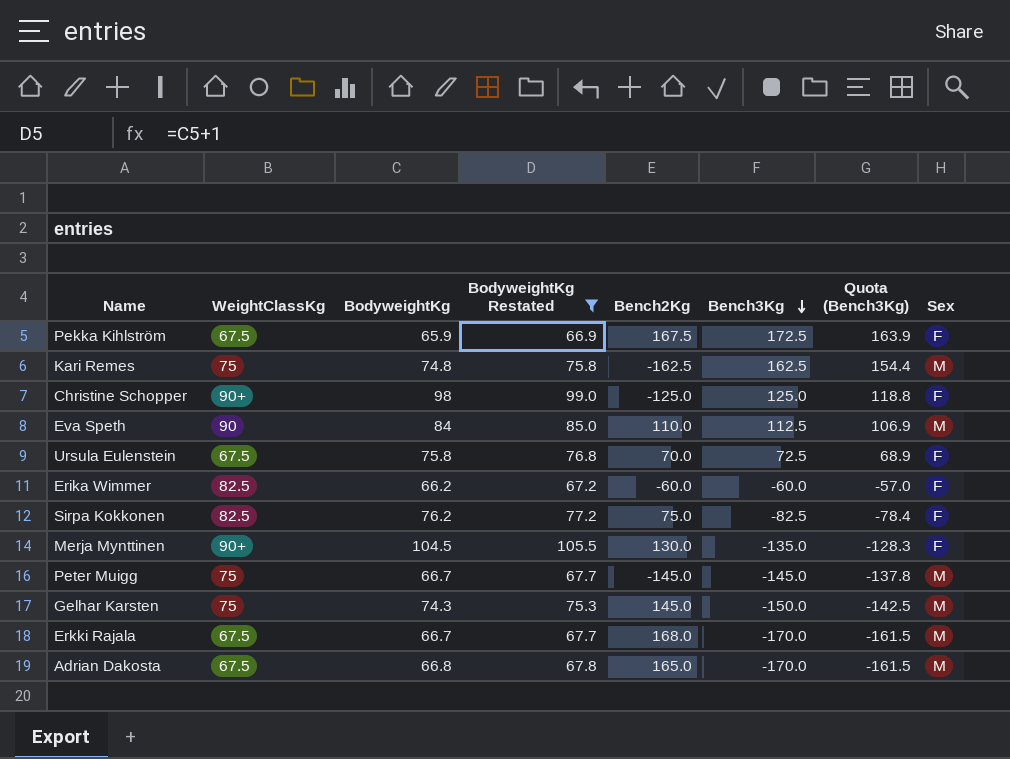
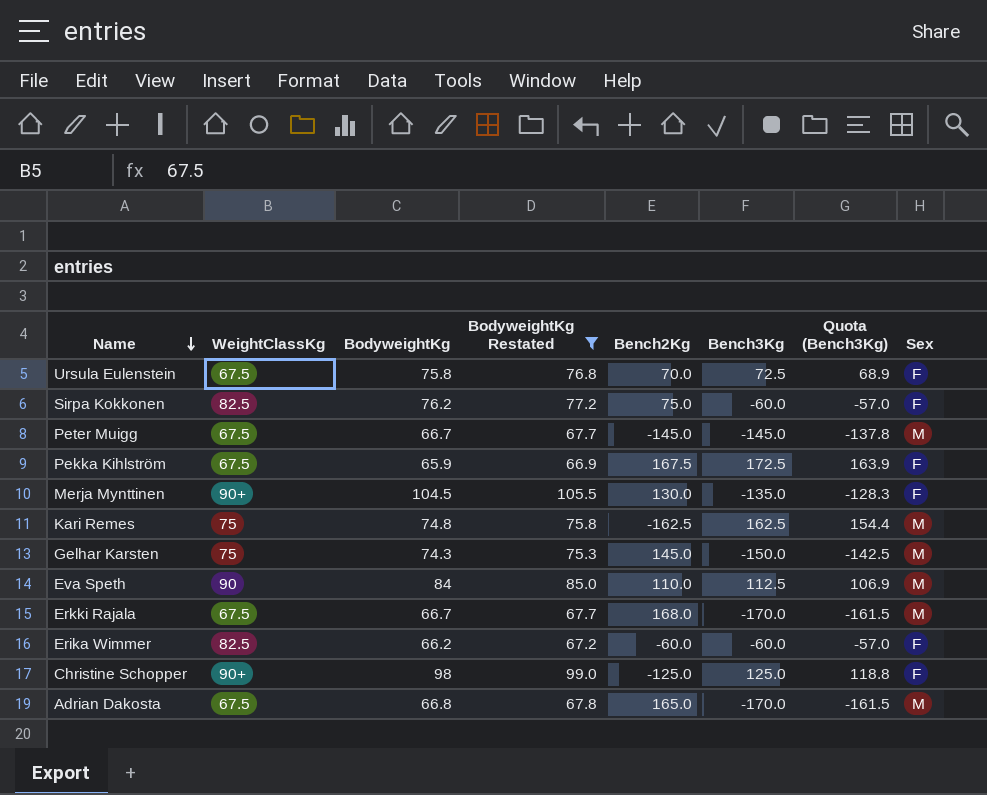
row order: Bench3Kg descending -> Name descending
Sirpa Kokkonen | Bench3Kg: -82.5 -> -60.0
Sirpa Kokkonen | Quota (Bench3Kg): -78.4 -> -57.0
Peter Muigg | WeightClassKg: 75 -> 67.5

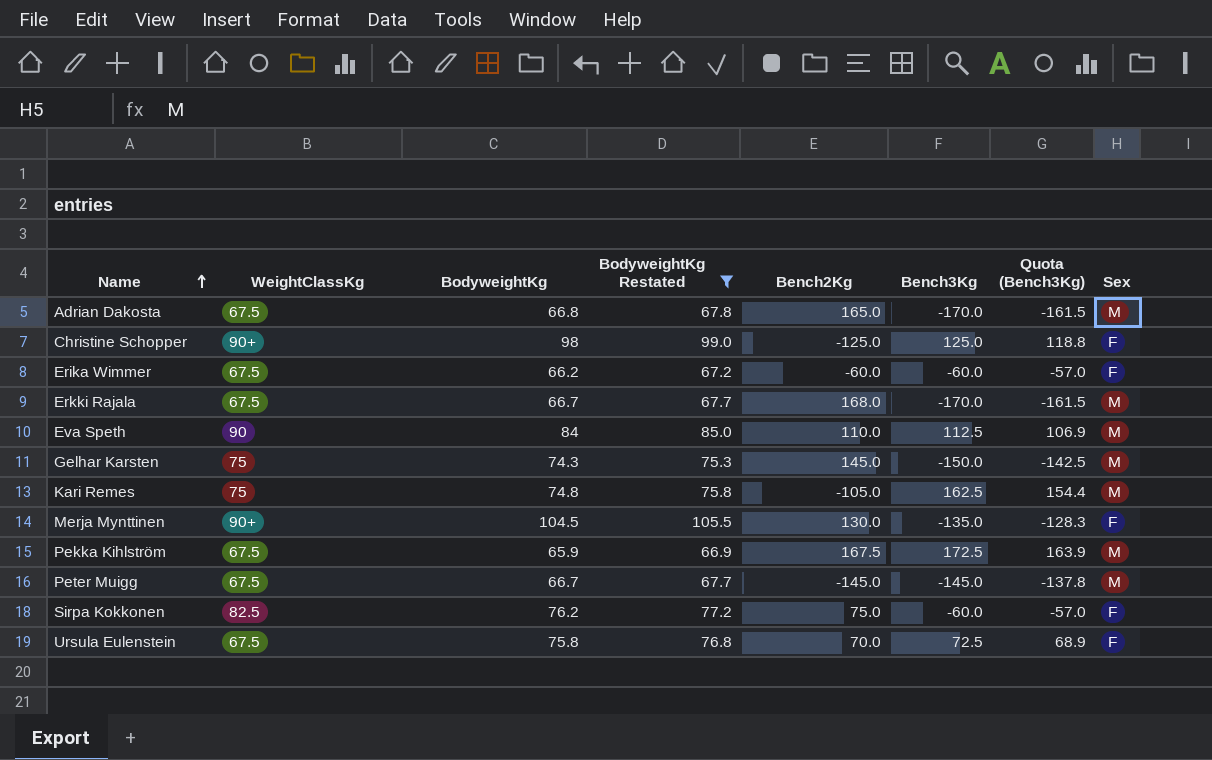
row order: Name descending -> Name ascending
Erika Wimmer | WeightClassKg: 82.5 -> 67.5
Kari Remes | Bench2Kg: -162.5 -> -105.0
Pekka Kihlström | Sex: F -> M

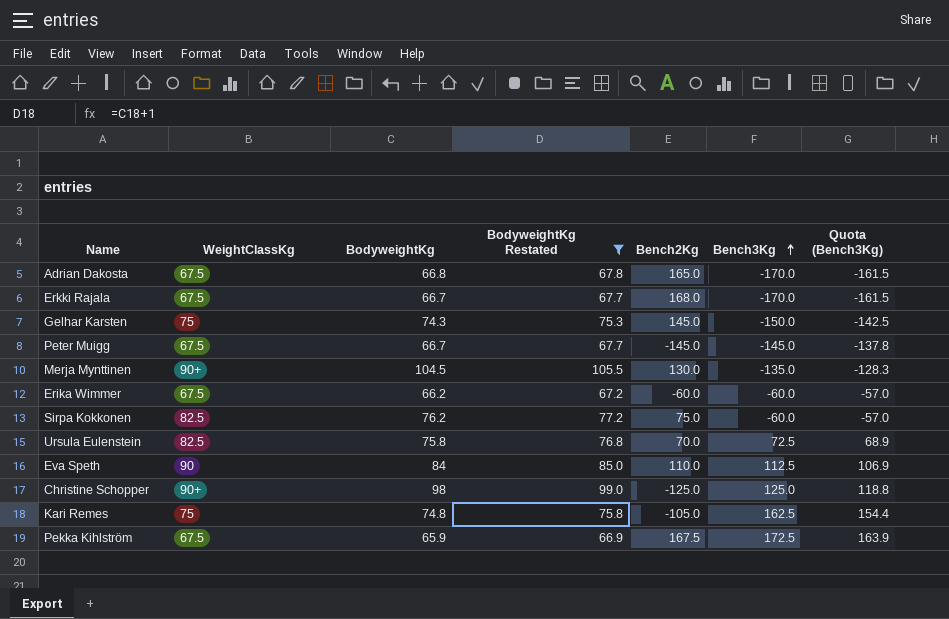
row order: Name ascending -> Bench3Kg ascending
column Sex | position: 8 -> none
Ursula Eulenstein | WeightClassKg: 67.5 -> 82.5

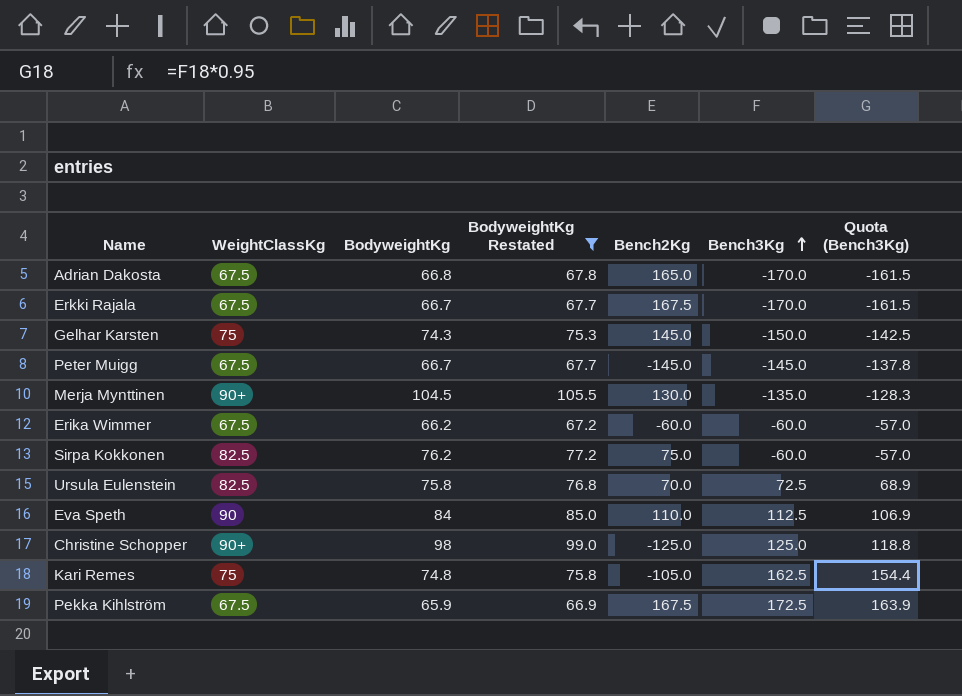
Erkki Rajala | Bench2Kg: 168.0 -> 167.5

